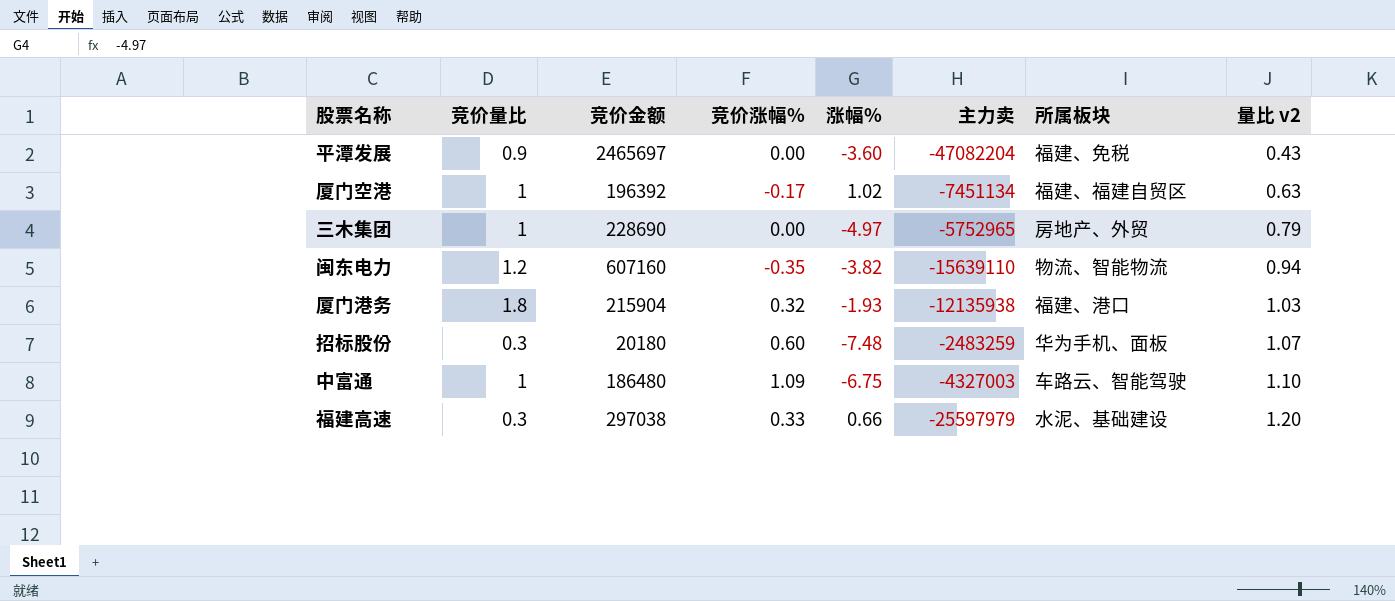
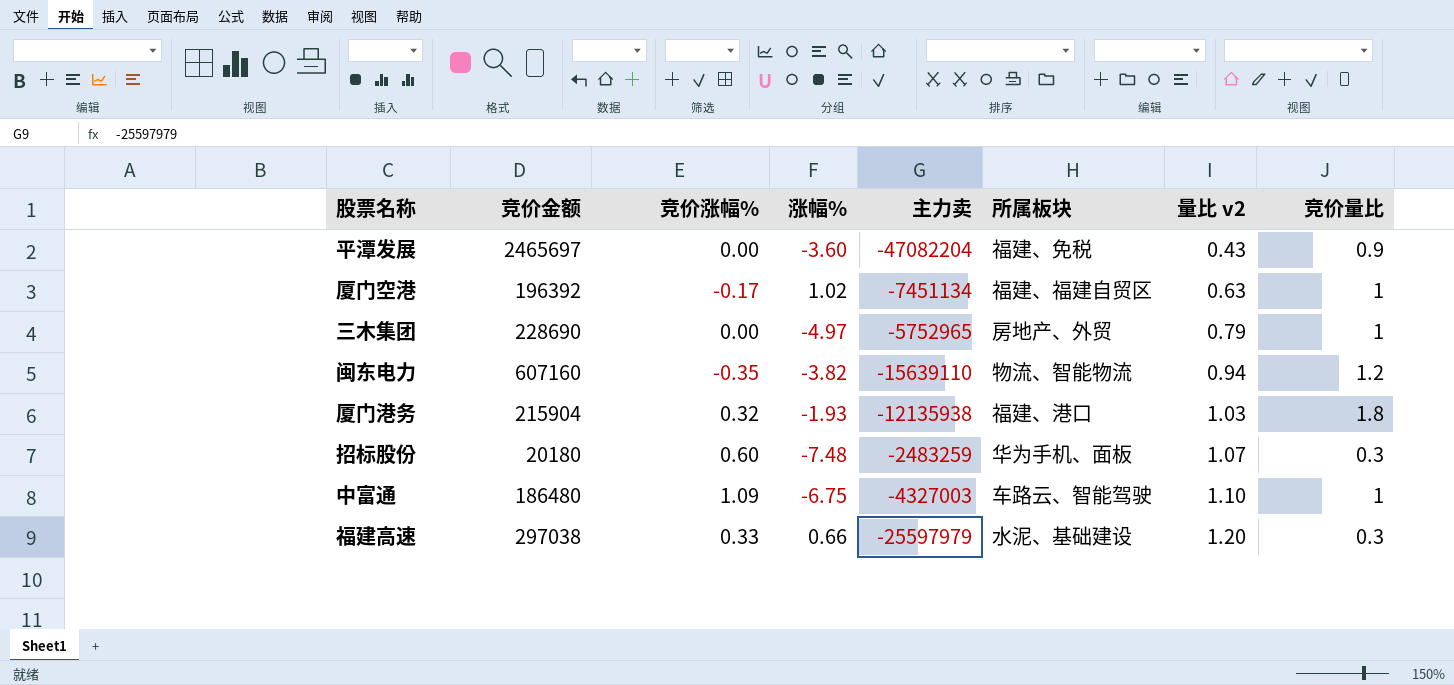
column 竞价量比 | position: 2 -> 8

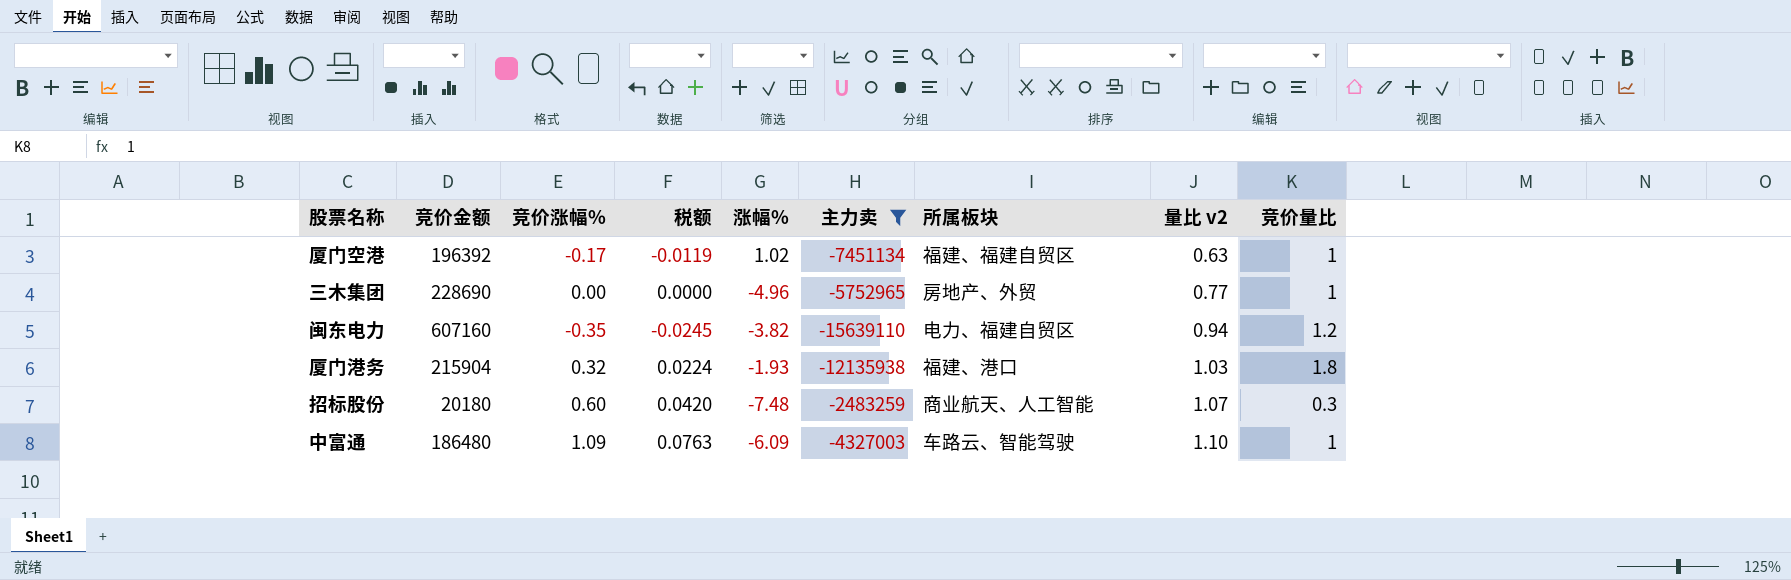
filter: none -> 主力卖 >= -15639110
column 税额 | formula: none -> [竞价涨幅%] * 0.07
三木集团 | 涨幅%: -4.97 -> -4.96
三木集团 | 量比 v2: 0.79 -> 0.77
闽东电力 | 所属板块: 物流、智能物流 -> 电力、福建自贸区
招标股份 | 所属板块: 华为手机、面板 -> 商业航天、人工智能
中富通 | 涨幅%: -6.75 -> -6.09

